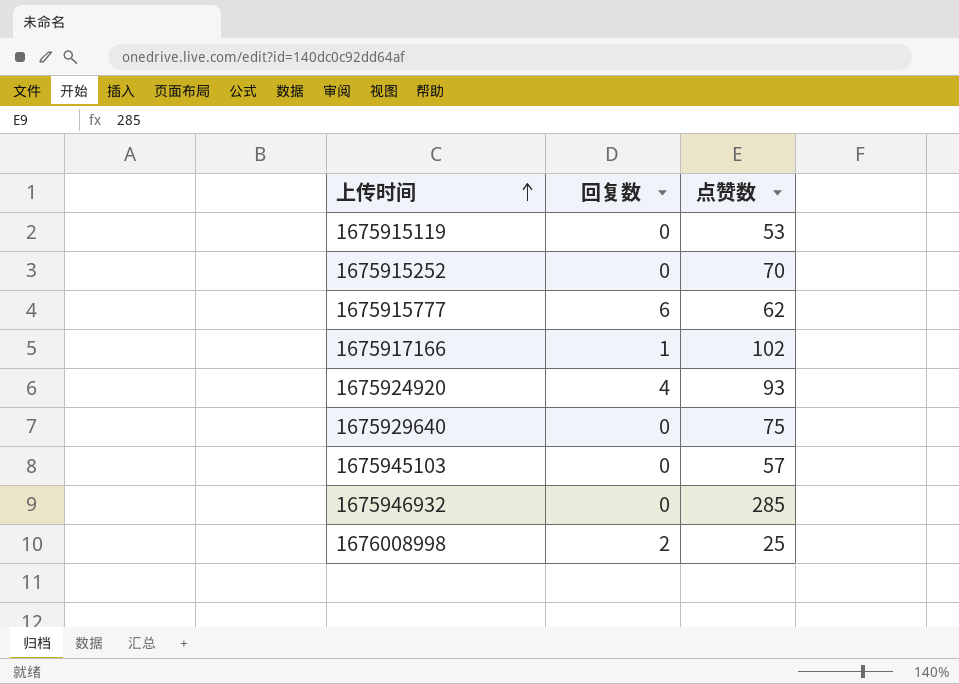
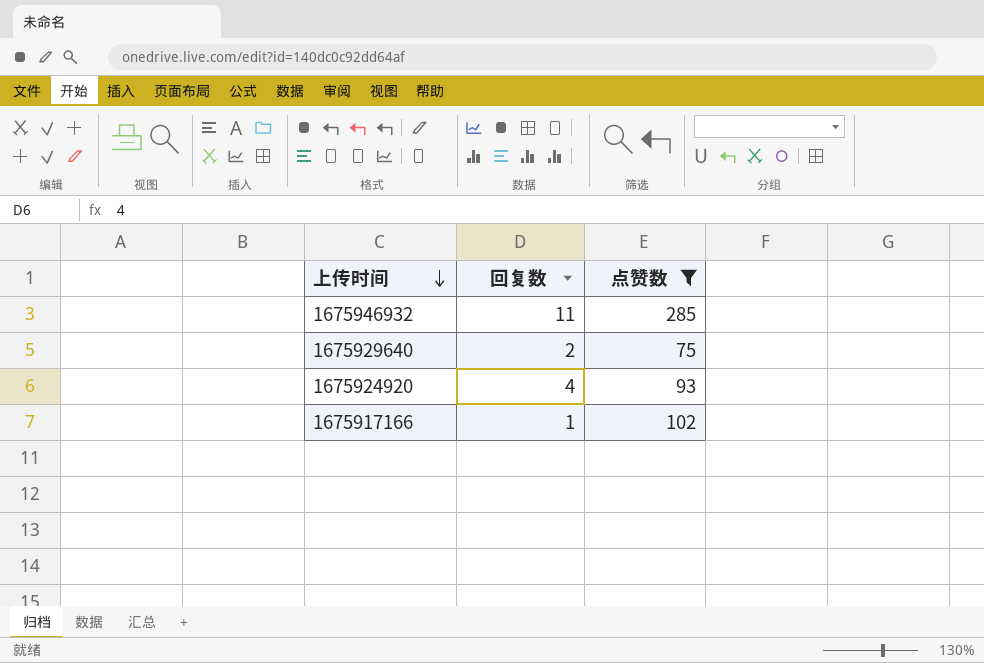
filter: none -> 点赞数 >= 75
row order: 上传时间 ascending -> 上传时间 descending
1675946932 | 回复数: 0 -> 11
1675929640 | 回复数: 0 -> 2

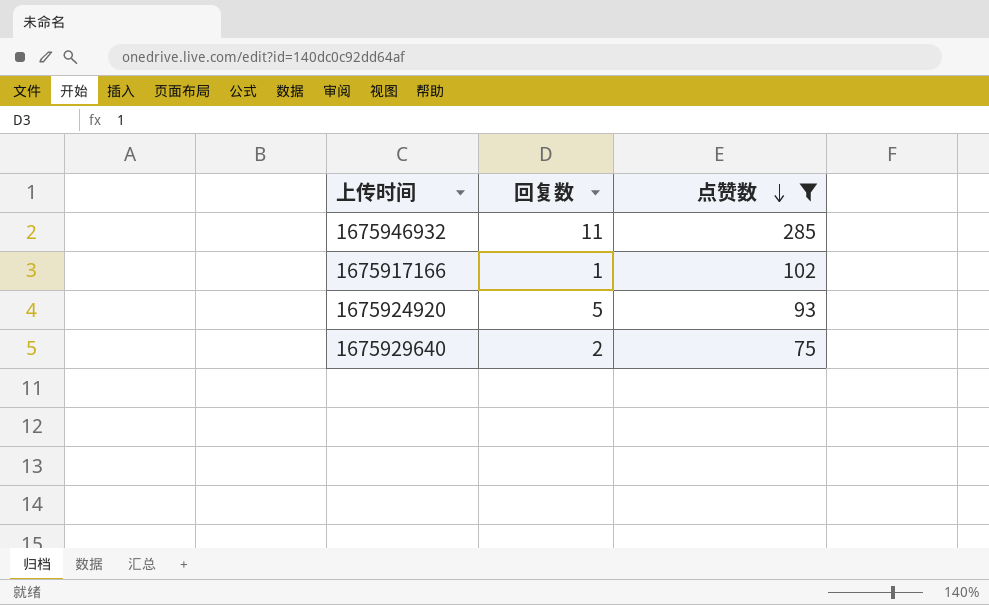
row order: 上传时间 descending -> 点赞数 descending
1675924920 | 回复数: 4 -> 5

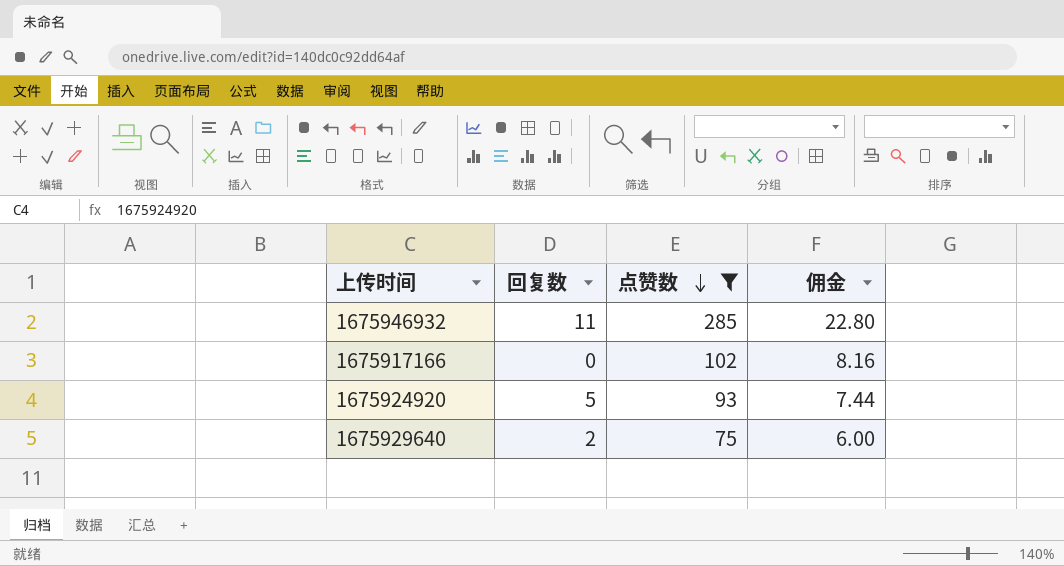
column 佣金 | formula: none -> [点赞数] * 0.08
1675917166 | 回复数: 1 -> 0

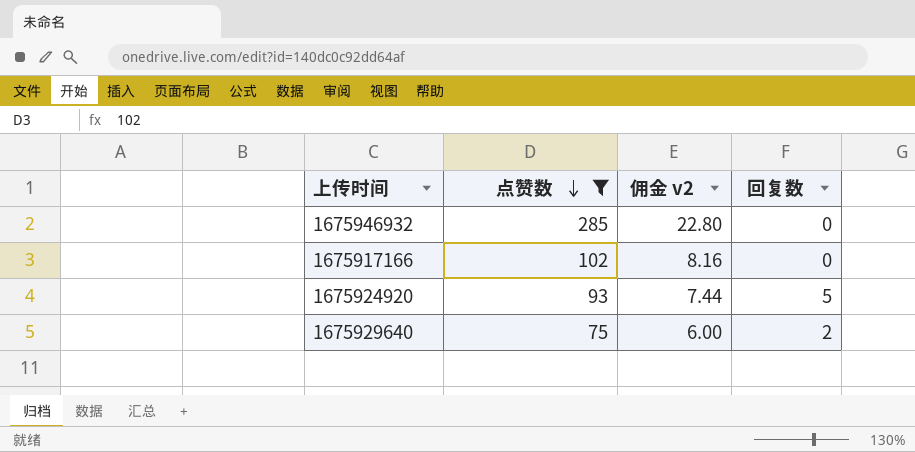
column name: 佣金 -> 佣金 v2
column 回复数 | position: 2 -> 4
1675946932 | 回复数: 11 -> 0

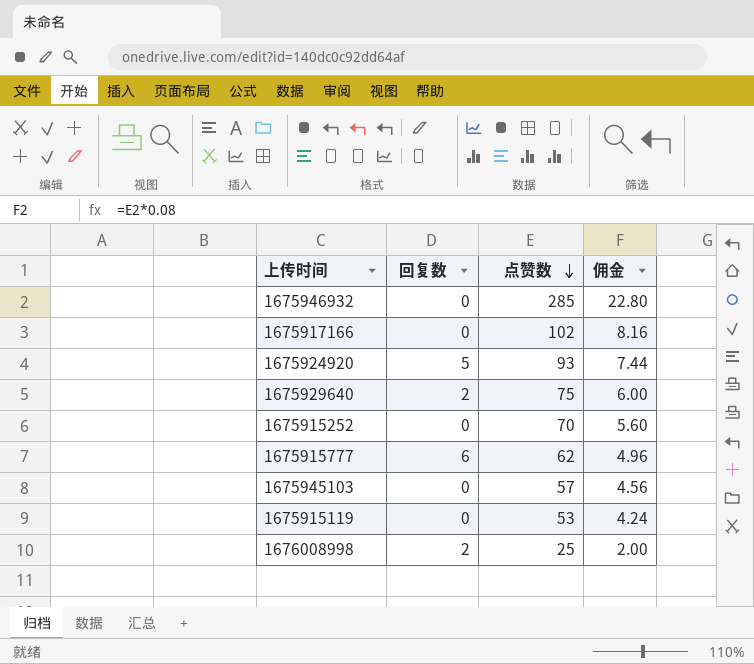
filter: 点赞数 >= 75 -> none
column 回复数 | position: 4 -> 2
column name: 佣金 v2 -> 佣金

